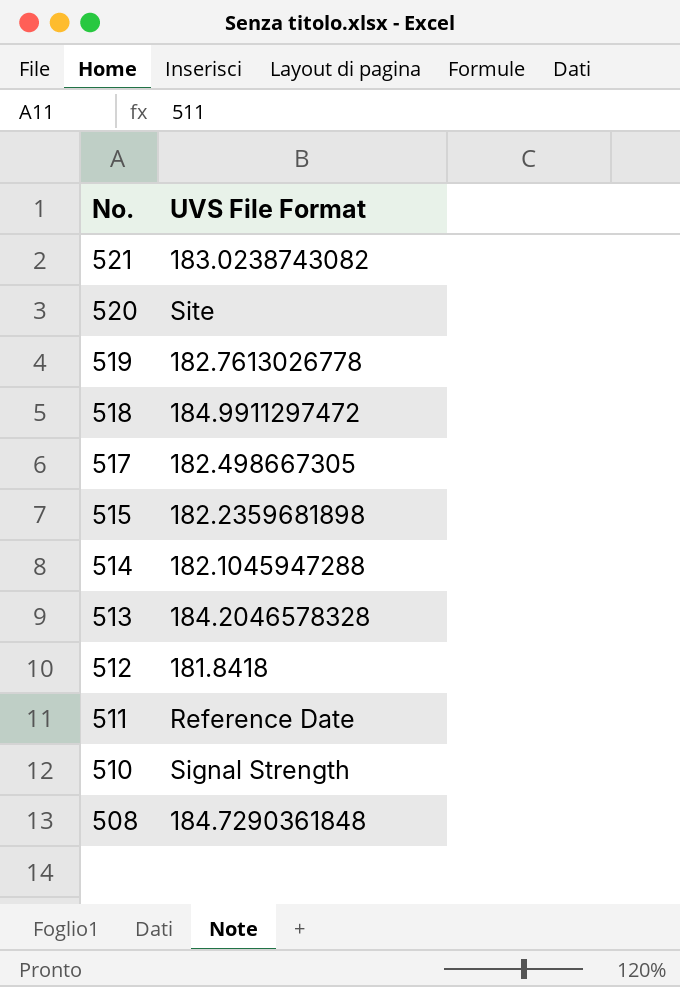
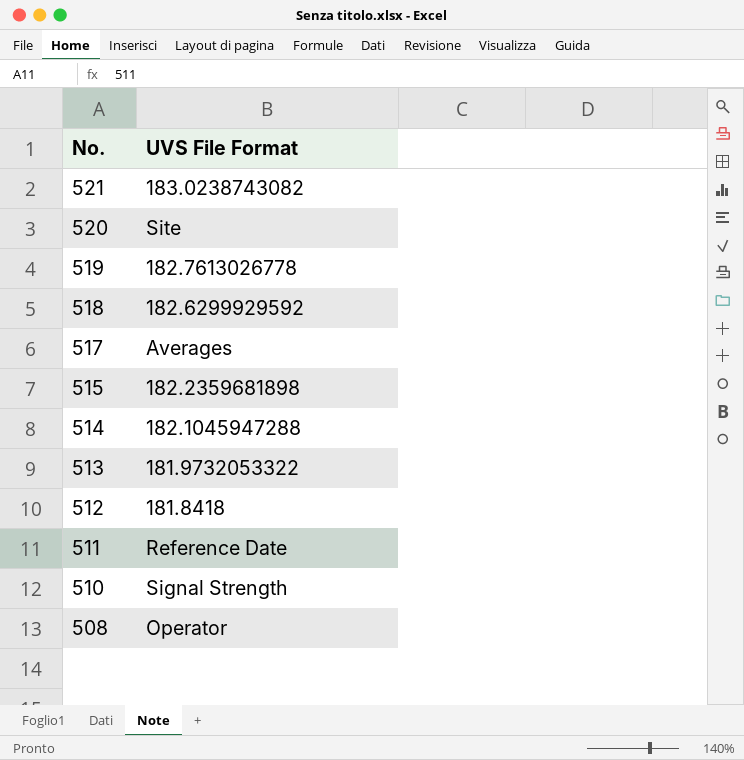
518 | UVS File Format: 184.9911297472 -> 182.6299929592
517 | UVS File Format: 182.498667305 -> Averages
513 | UVS File Format: 184.2046578328 -> 181.9732053322
508 | UVS File Format: 184.7290361848 -> Operator

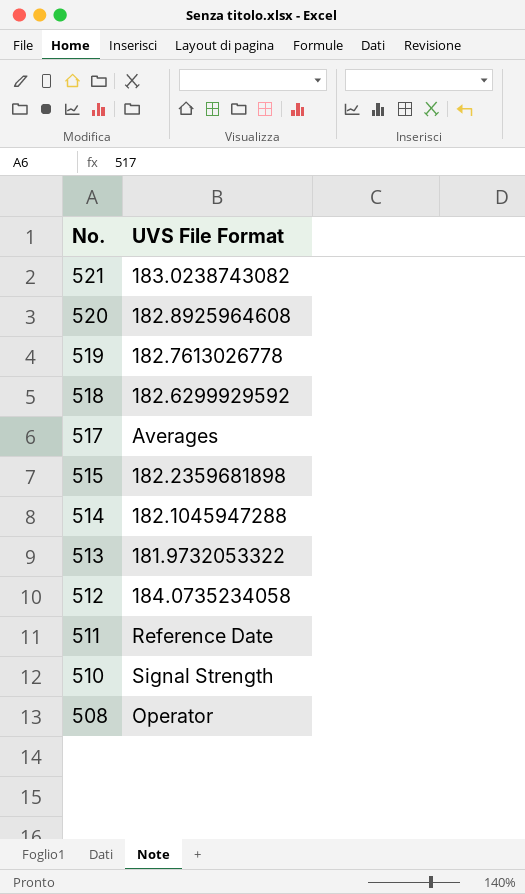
520 | UVS File Format: Site -> 182.8925964608
512 | UVS File Format: 181.8418 -> 184.0735234058

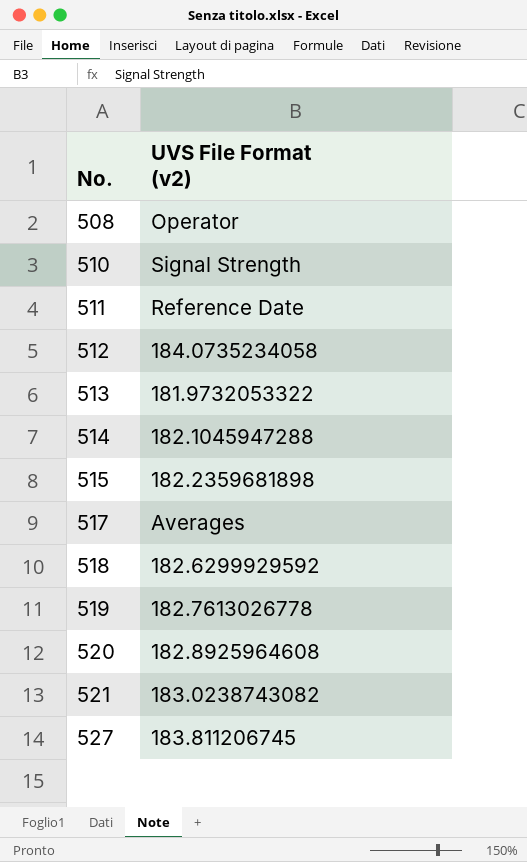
row order: No. descending -> No. ascending
column name: UVS File Format -> UVS File Format (v2)
row 527: none -> 183.811206745

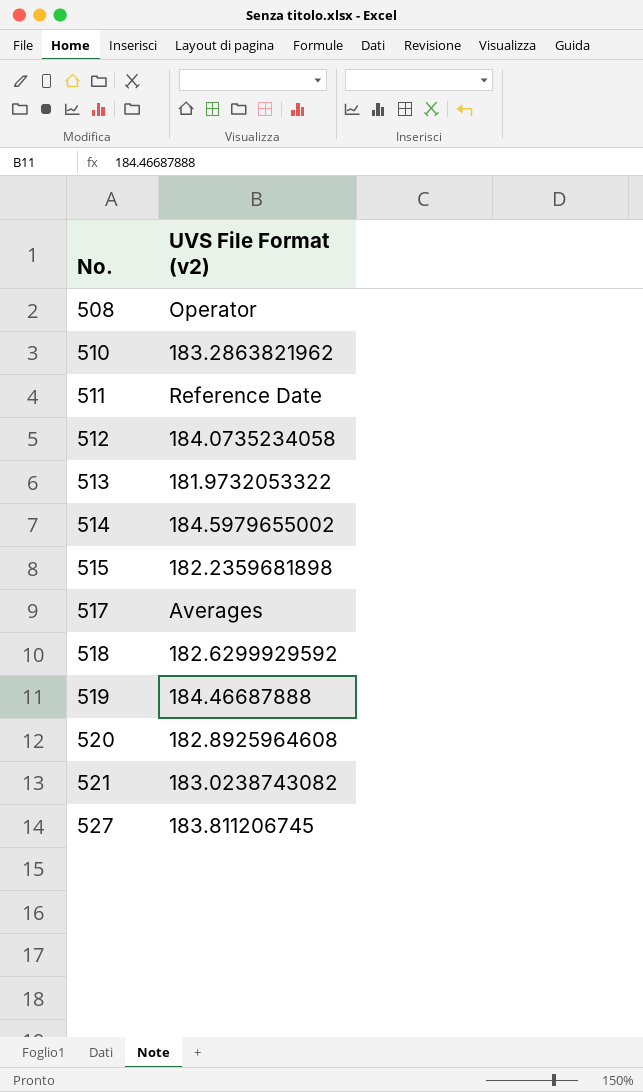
510 | UVS File Format (v2): Signal Strength -> 183.2863821962
514 | UVS File Format (v2): 182.1045947288 -> 184.5979655002
519 | UVS File Format (v2): 182.7613026778 -> 184.46687888

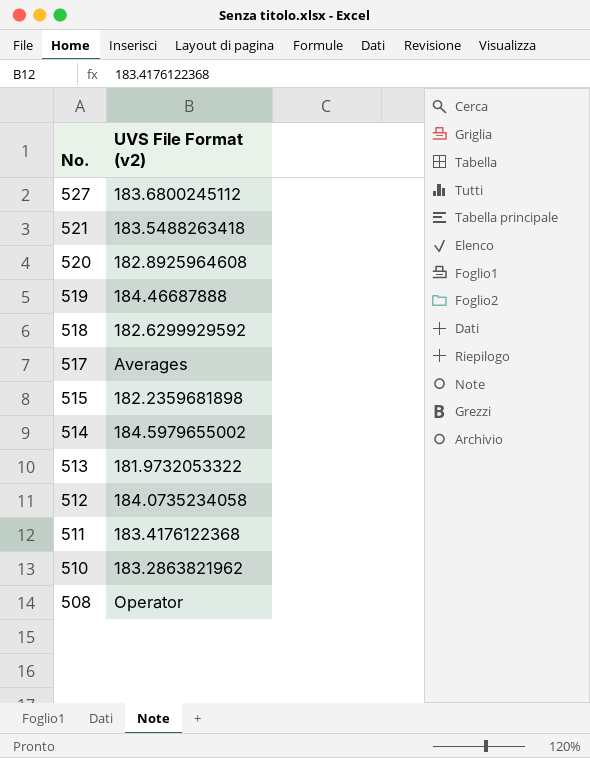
row order: No. ascending -> No. descending
527 | UVS File Format (v2): 183.811206745 -> 183.6800245112
521 | UVS File Format (v2): 183.0238743082 -> 183.5488263418
511 | UVS File Format (v2): Reference Date -> 183.4176122368

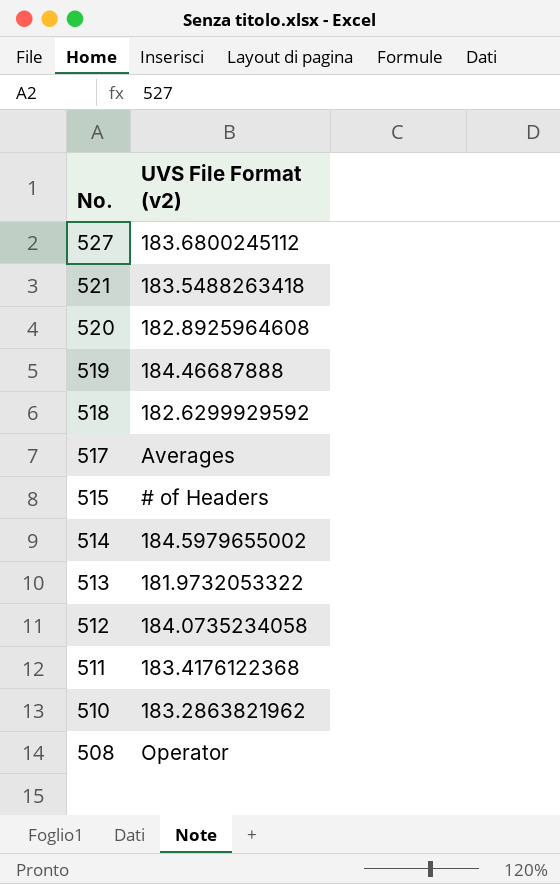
515 | UVS File Format (v2): 182.2359681898 -> # of Headers

